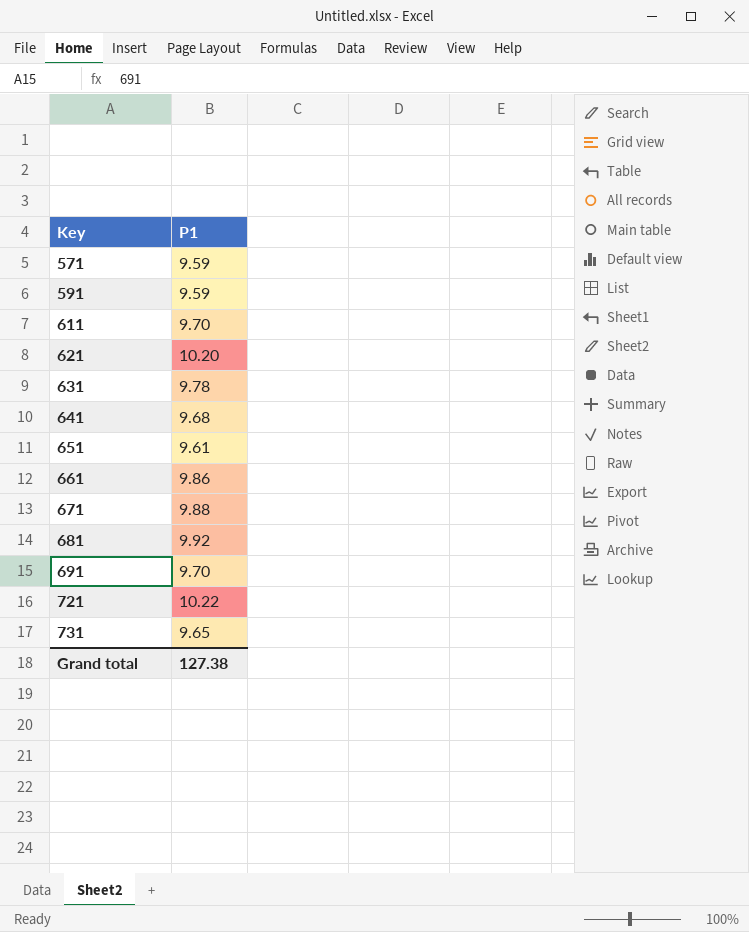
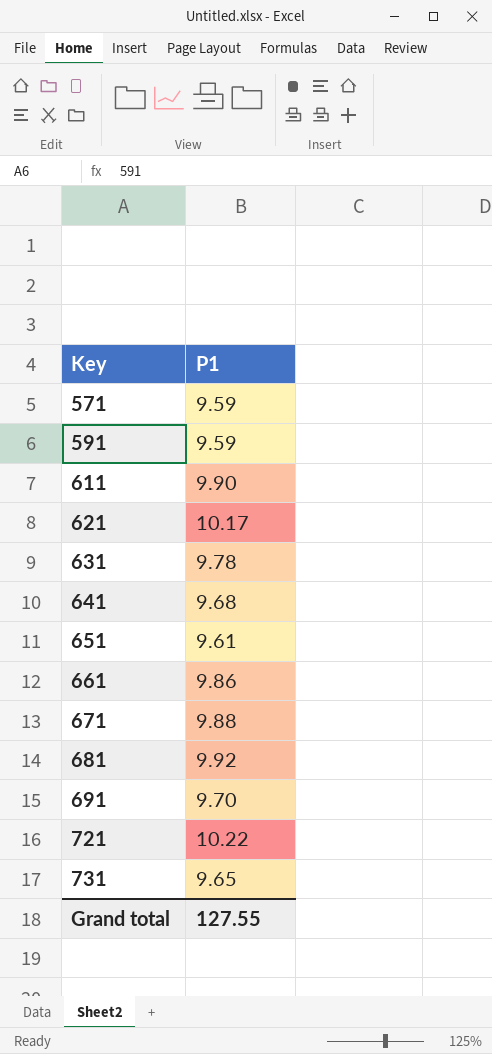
611 | P1: 9.70 -> 9.90
621 | P1: 10.20 -> 10.17
Grand total | P1: 127.38 -> 127.55

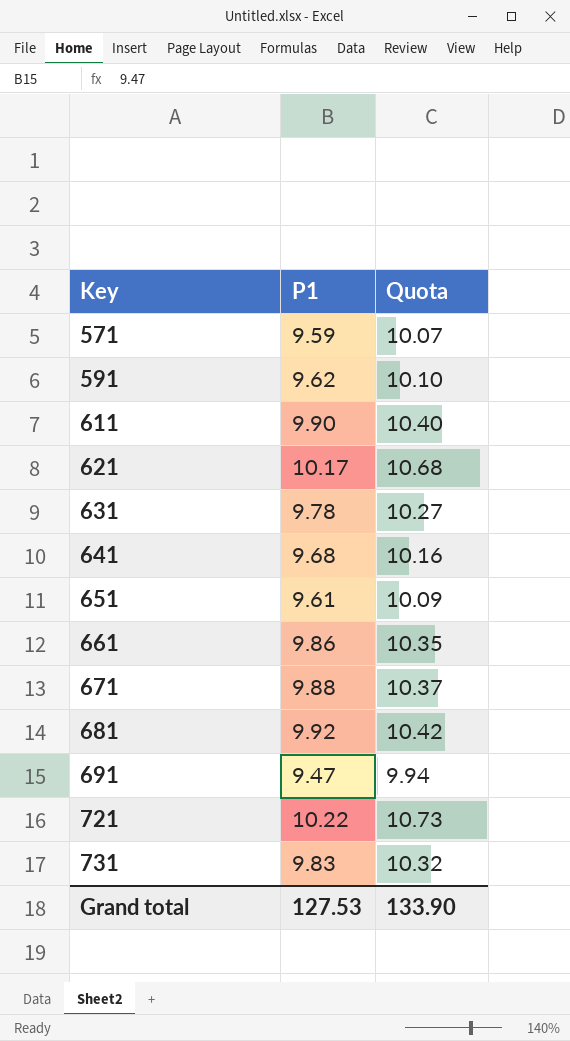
column Quota | formula: none -> [P1] * 1.05
591 | P1: 9.59 -> 9.62
691 | P1: 9.70 -> 9.47
731 | P1: 9.65 -> 9.83
Grand total | P1: 127.55 -> 127.53

